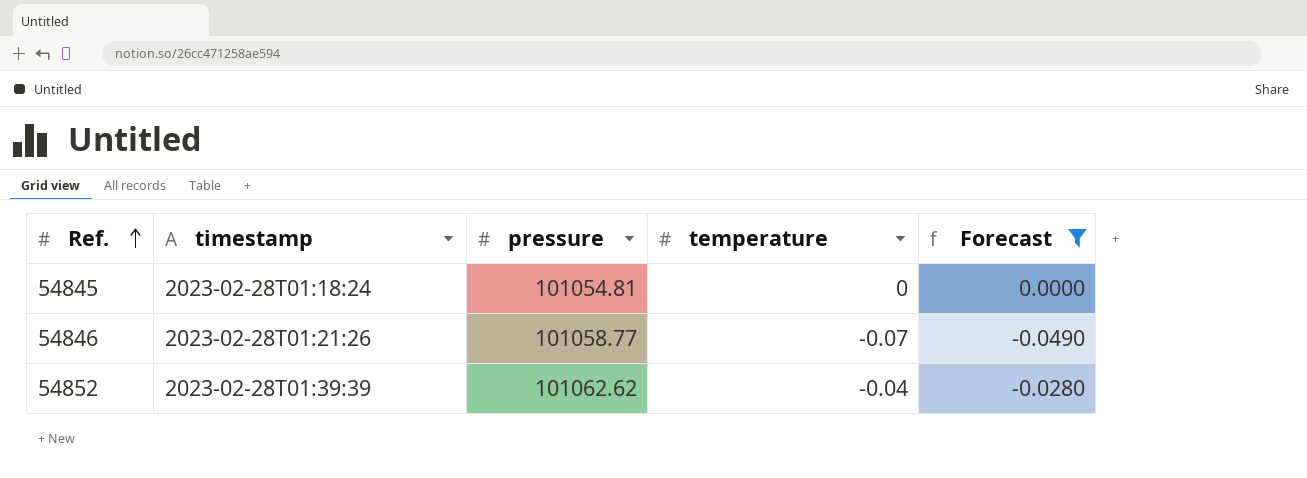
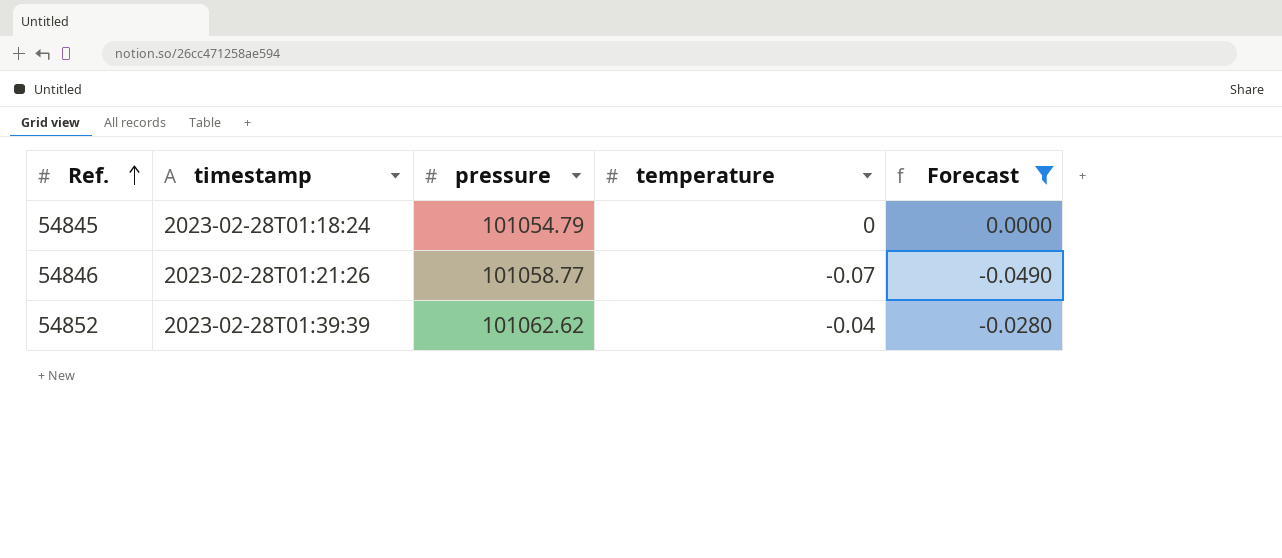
54845 | pressure: 101054.81 -> 101054.79

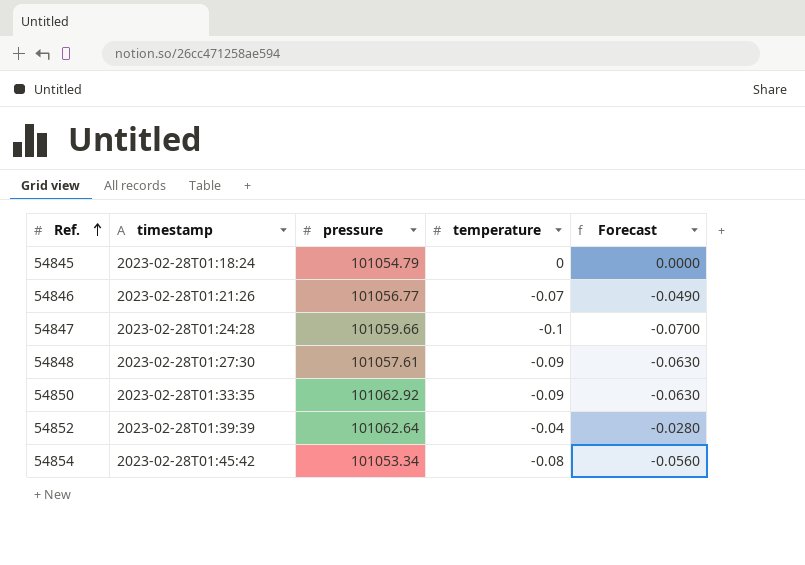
filter: Forecast >= -0.0490 -> none
54846 | pressure: 101058.77 -> 101056.77
54852 | pressure: 101062.62 -> 101062.64

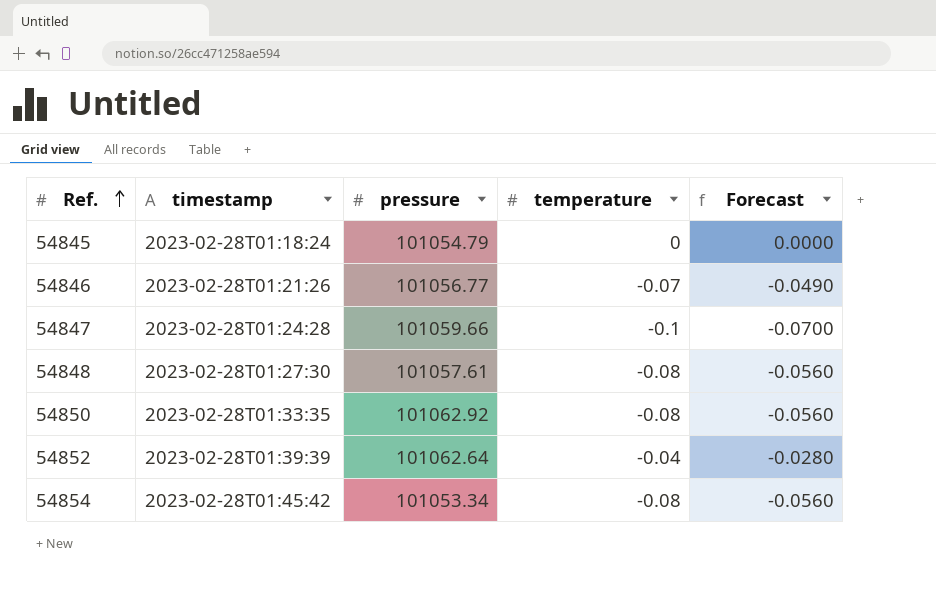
54848 | temperature: -0.09 -> -0.08
54848 | Forecast: -0.0630 -> -0.0560
54850 | temperature: -0.09 -> -0.08
54850 | Forecast: -0.0630 -> -0.0560

